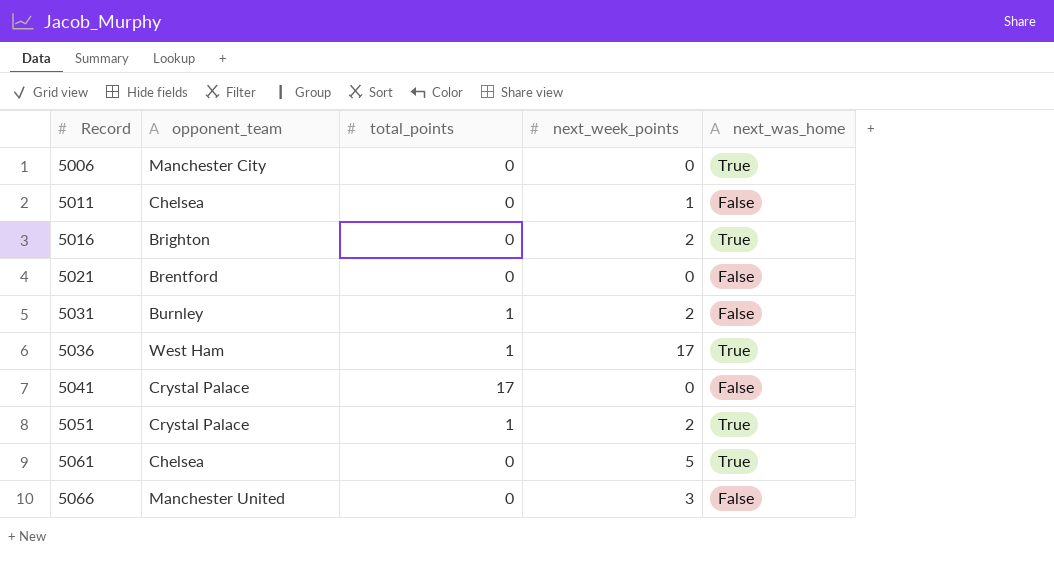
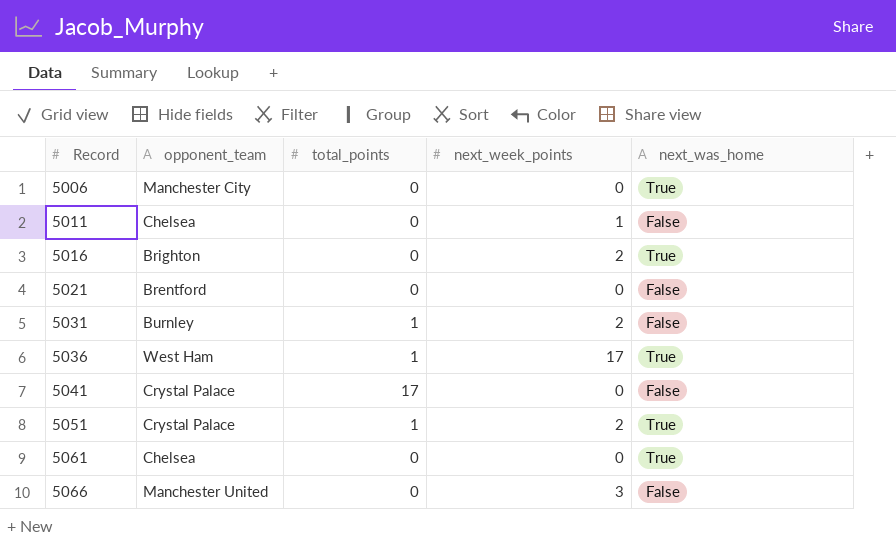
5061 | next_week_points: 5 -> 0

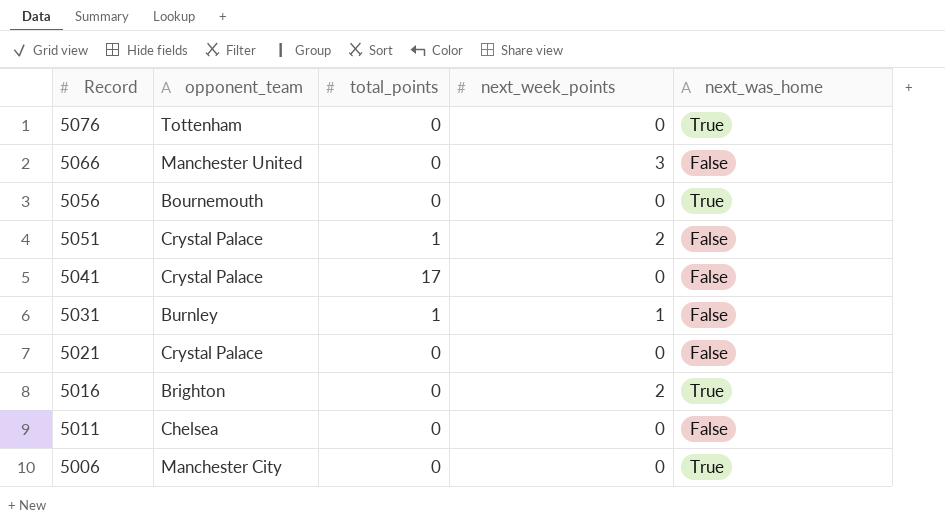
row order: Record ascending -> Record descending
row 5036: West Ham | 1 | 17 | True -> none
row 5061: Chelsea | 0 | 0 | True -> none
row 5076: none -> Tottenham | 0 | 0 | True
row 5056: none -> Bournemouth | 0 | 0 | True
5051 | next_was_home: True -> False
5031 | next_week_points: 2 -> 1
5021 | opponent_team: Brentford -> Crystal Palace
5011 | next_week_points: 1 -> 0

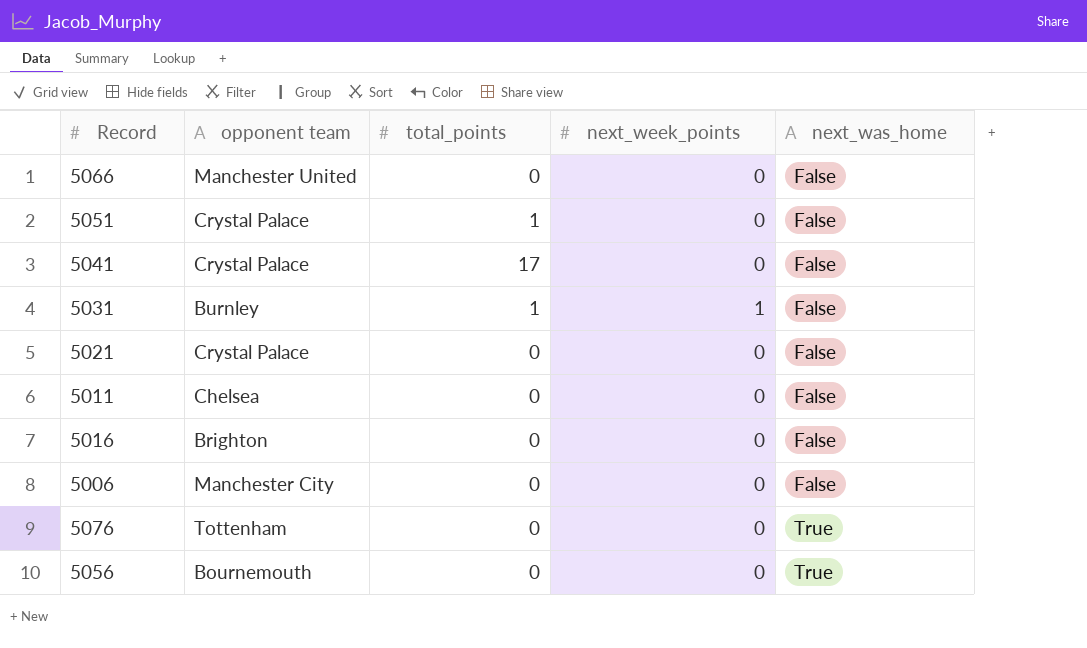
row order: Record descending -> next_was_home ascending
column name: opponent_team -> opponent team
5066 | next_week_points: 3 -> 0
5051 | next_week_points: 2 -> 0
5016 | next_week_points: 2 -> 0
5016 | next_was_home: True -> False
5006 | next_was_home: True -> False

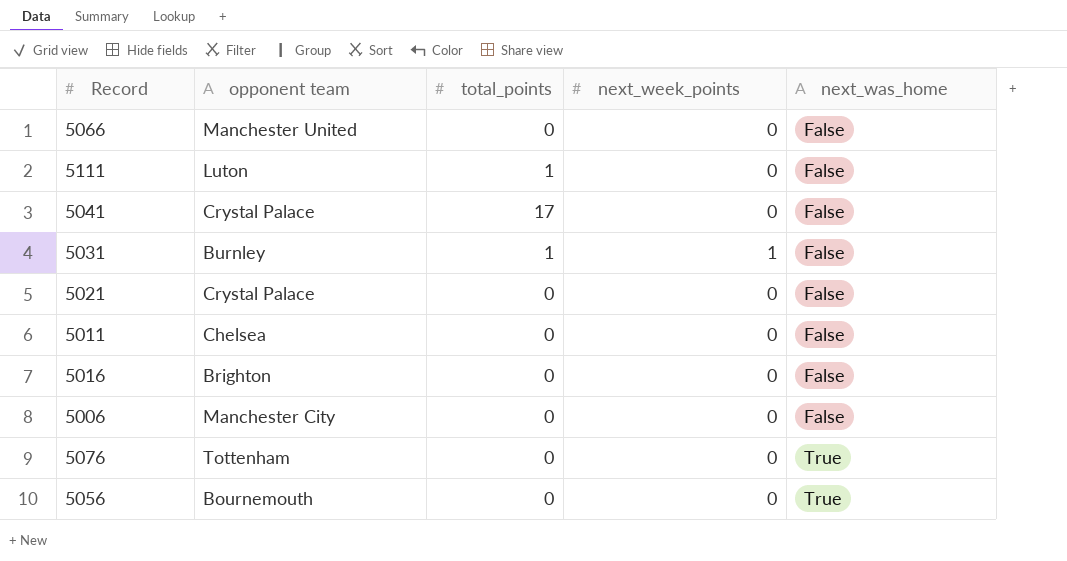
row 5051: Crystal Palace | 1 | 0 | False -> none
row 5111: none -> Luton | 1 | 0 | False

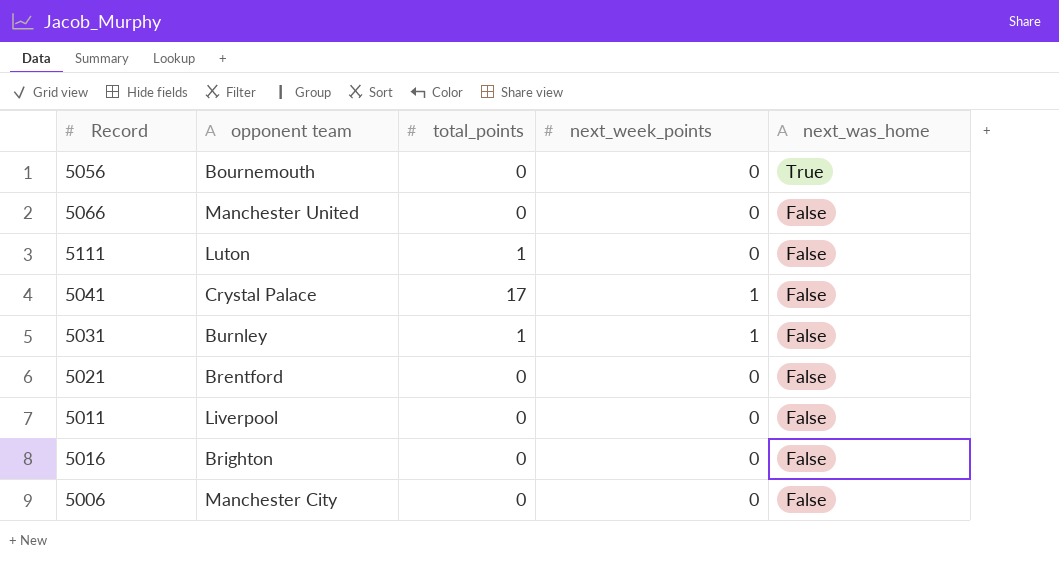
row order: next_was_home ascending -> next_was_home descending
row 5076: Tottenham | 0 | 0 | True -> none
5041 | next_week_points: 0 -> 1
5021 | opponent team: Crystal Palace -> Brentford
5011 | opponent team: Chelsea -> Liverpool

